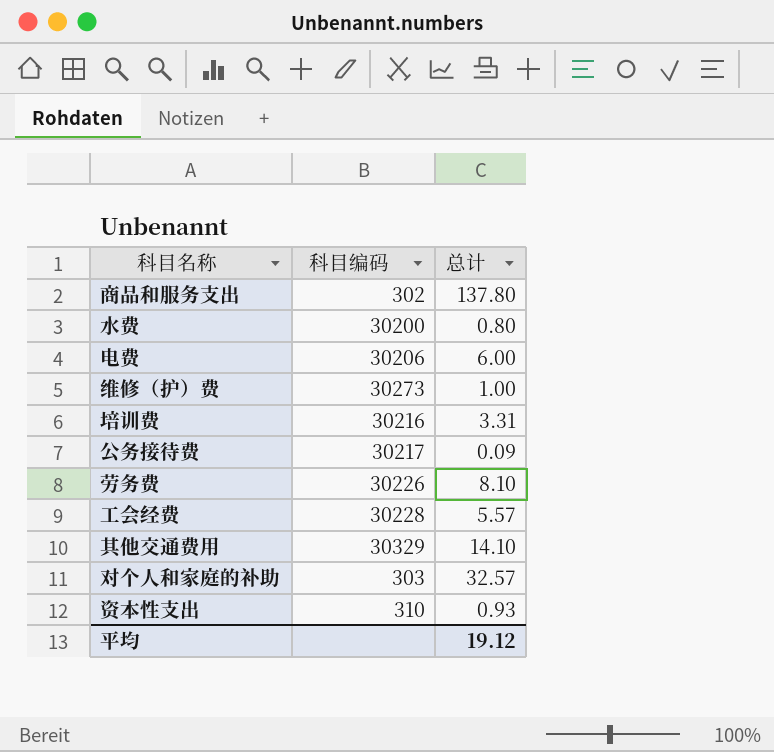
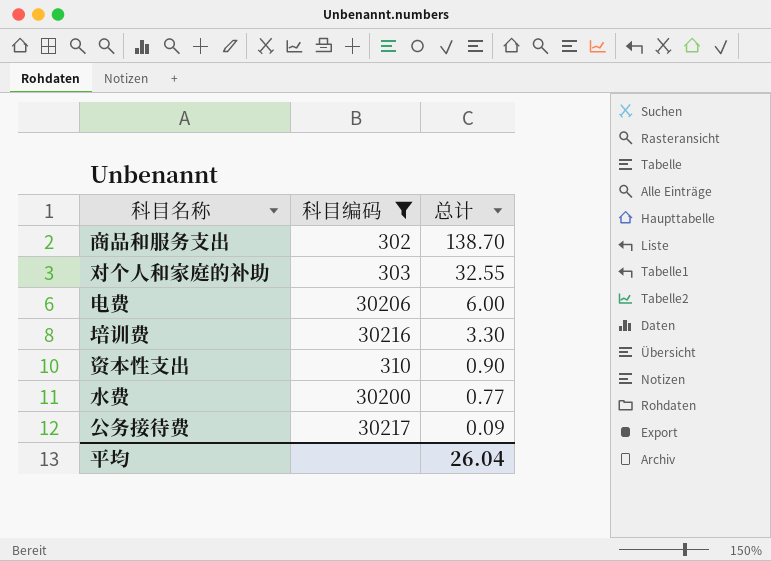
filter: none -> 科目编码 <= 30217
row order: none -> 总计 descending
商品和服务支出 | 总计: 137.80 -> 138.70
对个人和家庭的补助 | 总计: 32.57 -> 32.55
培训费 | 总计: 3.31 -> 3.30
资本性支出 | 总计: 0.93 -> 0.90
水费 | 总计: 0.80 -> 0.77
平均 | 总计: 19.12 -> 26.04

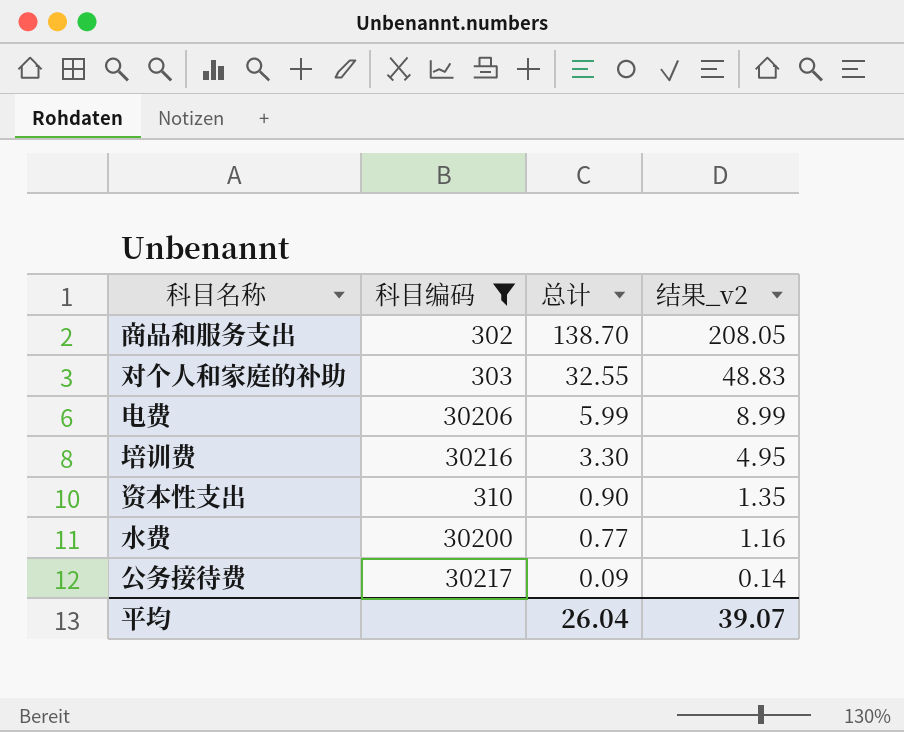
column 结果_v2 | formula: none -> [总计] * 1.5
电费 | 总计: 6.00 -> 5.99

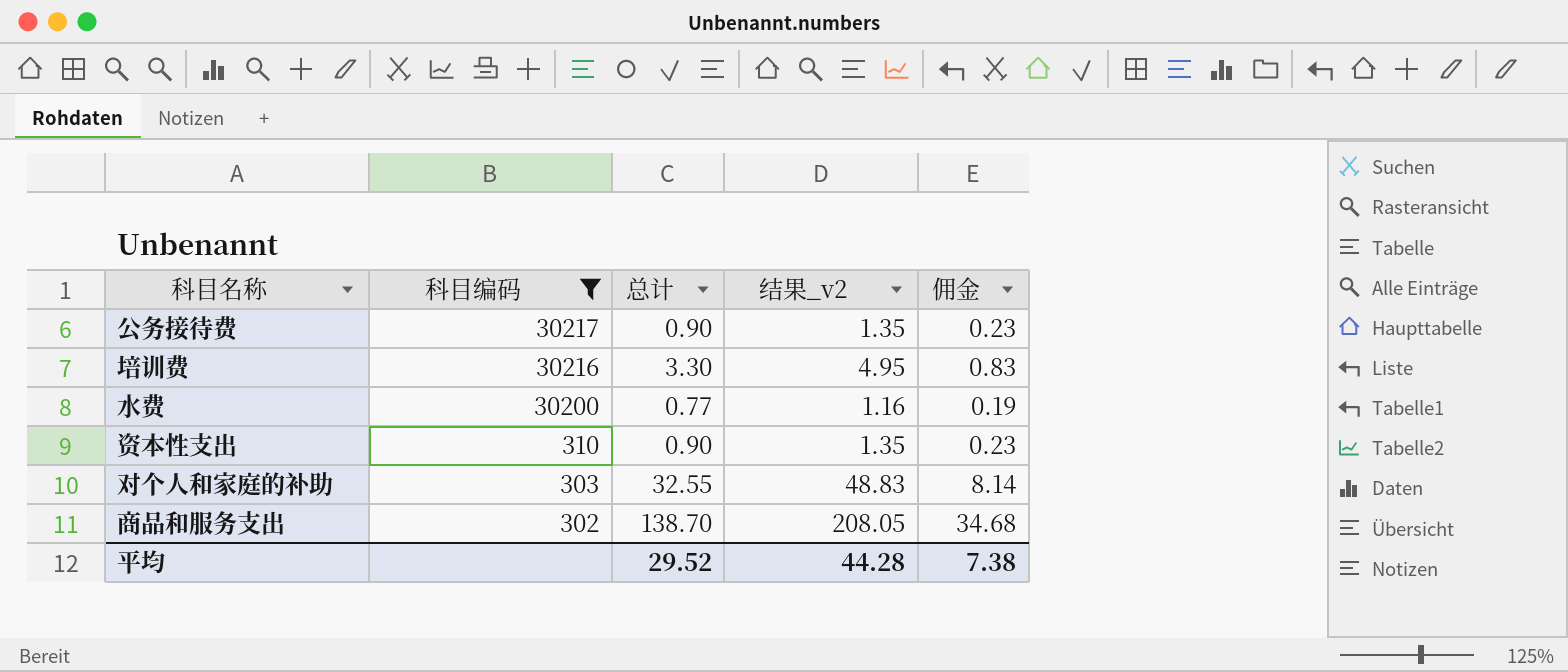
row order: 总计 descending -> 科目编码 descending
column 佣金 | formula: none -> [总计] * 0.25
row 电费: 30206 | 5.99 | 8.99 -> none
公务接待费 | 总计: 0.09 -> 0.90
公务接待费 | 结果_v2: 0.14 -> 1.35
平均 | 总计: 26.04 -> 29.52
平均 | 结果_v2: 39.07 -> 44.28

